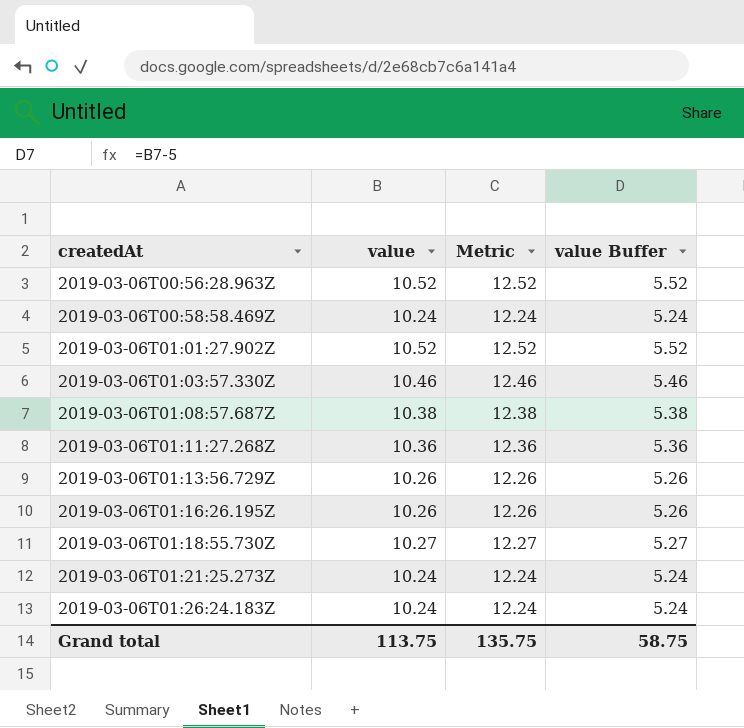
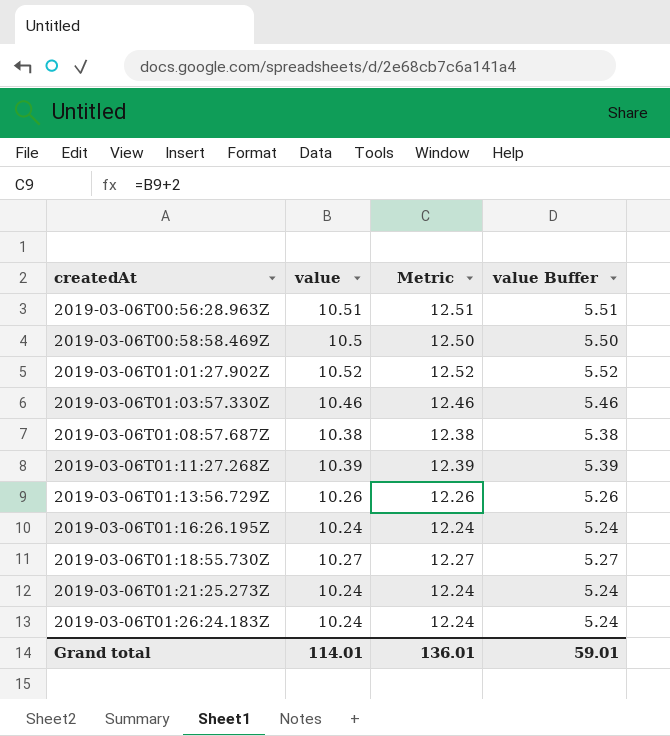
2019-03-06T00:56:28.963Z | value: 10.52 -> 10.51
2019-03-06T00:56:28.963Z | Metric: 12.52 -> 12.51
2019-03-06T00:56:28.963Z | value Buffer: 5.52 -> 5.51
2019-03-06T00:58:58.469Z | value: 10.24 -> 10.5
2019-03-06T00:58:58.469Z | Metric: 12.24 -> 12.50
2019-03-06T00:58:58.469Z | value Buffer: 5.24 -> 5.50
2019-03-06T01:11:27.268Z | value: 10.36 -> 10.39
2019-03-06T01:11:27.268Z | Metric: 12.36 -> 12.39
2019-03-06T01:11:27.268Z | value Buffer: 5.36 -> 5.39
2019-03-06T01:16:26.195Z | value: 10.26 -> 10.24
2019-03-06T01:16:26.195Z | Metric: 12.26 -> 12.24
2019-03-06T01:16:26.195Z | value Buffer: 5.26 -> 5.24
Grand total | value: 113.75 -> 114.01
Grand total | Metric: 135.75 -> 136.01
Grand total | value Buffer: 58.75 -> 59.01

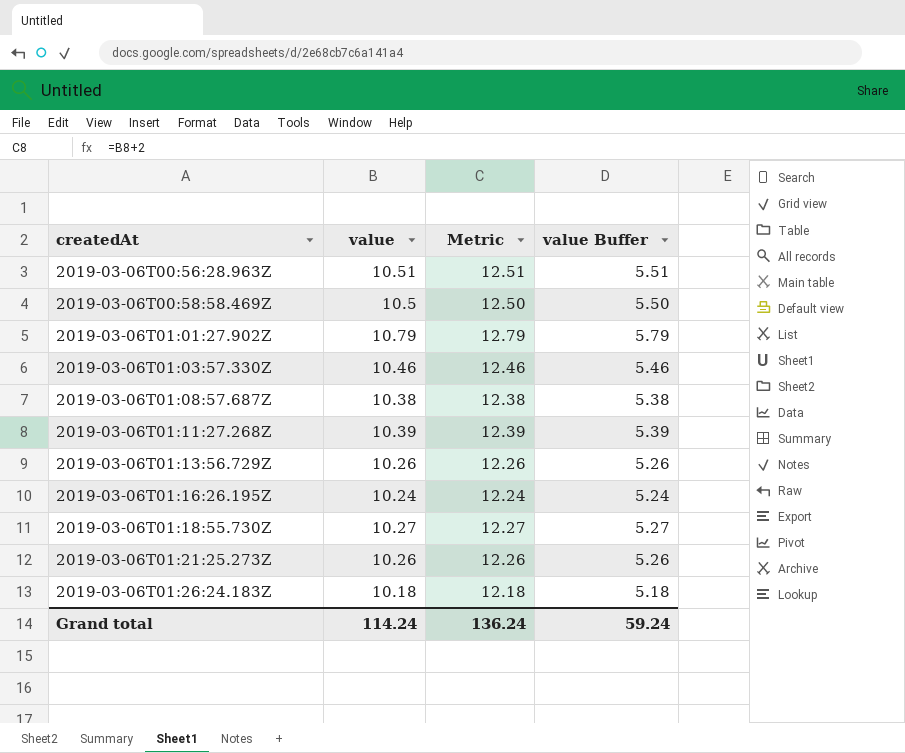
2019-03-06T01:01:27.902Z | value: 10.52 -> 10.79
2019-03-06T01:01:27.902Z | Metric: 12.52 -> 12.79
2019-03-06T01:01:27.902Z | value Buffer: 5.52 -> 5.79
2019-03-06T01:21:25.273Z | value: 10.24 -> 10.26
2019-03-06T01:21:25.273Z | Metric: 12.24 -> 12.26
2019-03-06T01:21:25.273Z | value Buffer: 5.24 -> 5.26
2019-03-06T01:26:24.183Z | value: 10.24 -> 10.18
2019-03-06T01:26:24.183Z | Metric: 12.24 -> 12.18
2019-03-06T01:26:24.183Z | value Buffer: 5.24 -> 5.18
Grand total | value: 114.01 -> 114.24
Grand total | Metric: 136.01 -> 136.24
Grand total | value Buffer: 59.01 -> 59.24

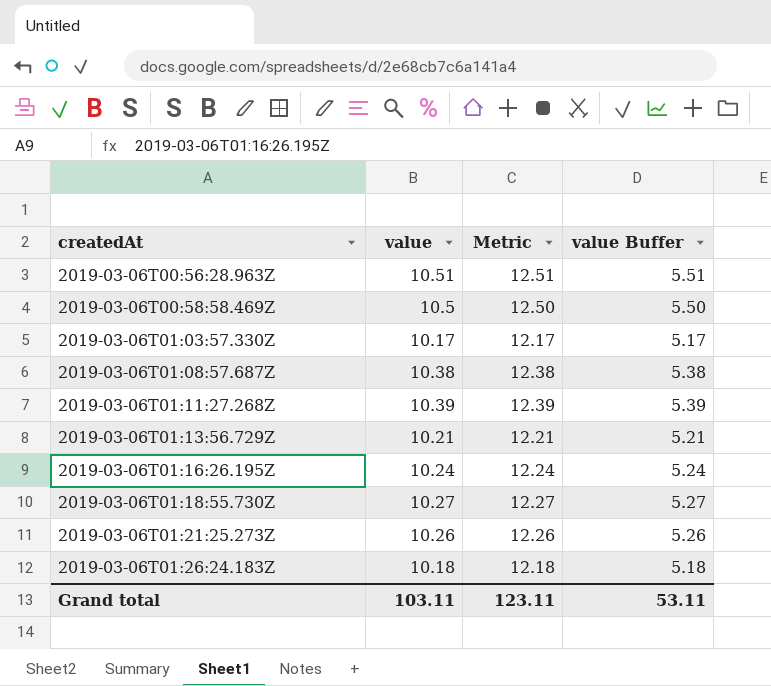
row 2019-03-06T01:01:27.902Z: 10.79 | 12.79 | 5.79 -> none
2019-03-06T01:03:57.330Z | value: 10.46 -> 10.17
2019-03-06T01:03:57.330Z | Metric: 12.46 -> 12.17
2019-03-06T01:03:57.330Z | value Buffer: 5.46 -> 5.17
2019-03-06T01:13:56.729Z | value: 10.26 -> 10.21
2019-03-06T01:13:56.729Z | Metric: 12.26 -> 12.21
2019-03-06T01:13:56.729Z | value Buffer: 5.26 -> 5.21
Grand total | value: 114.24 -> 103.11
Grand total | Metric: 136.24 -> 123.11
Grand total | value Buffer: 59.24 -> 53.11

